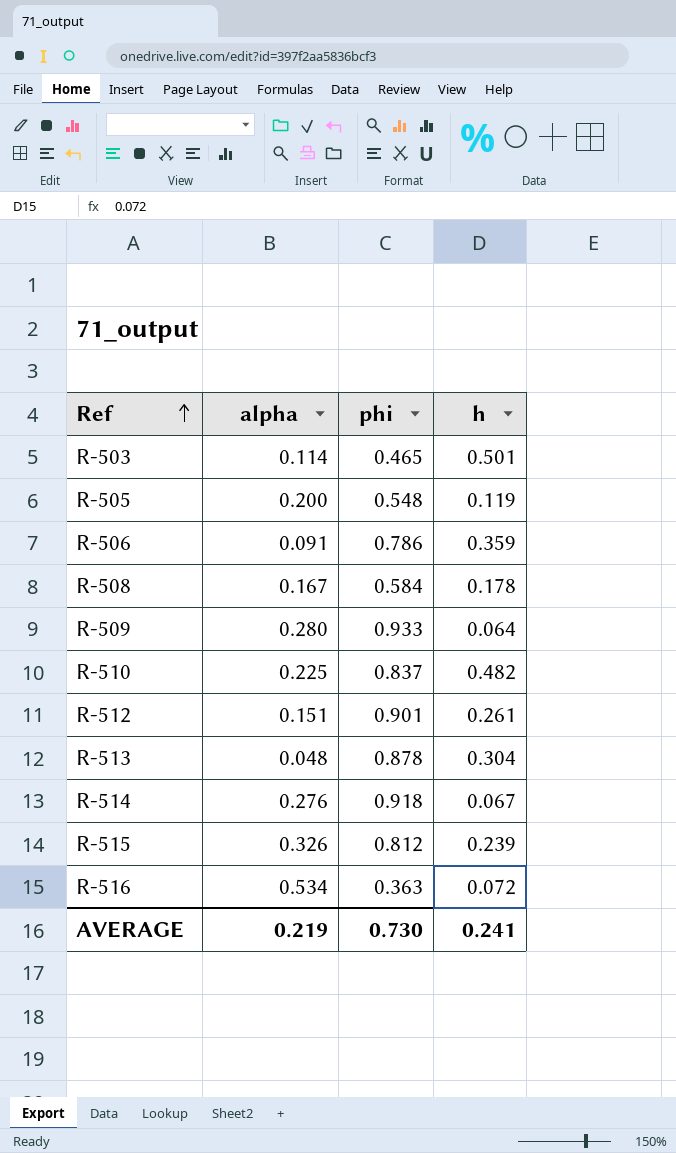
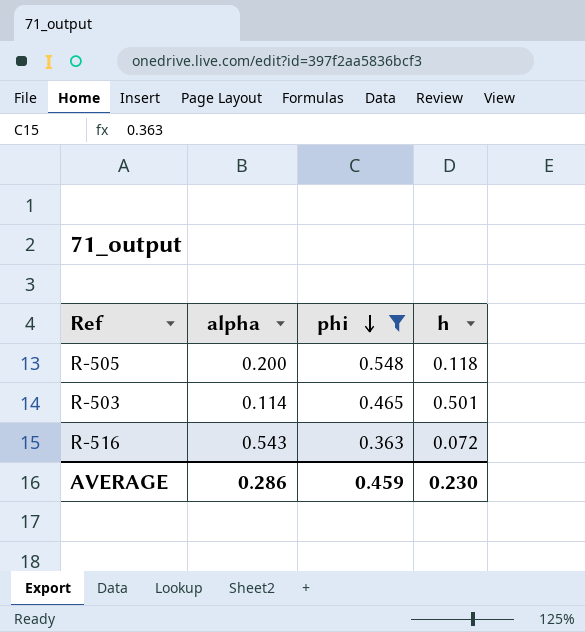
filter: none -> phi <= 0.548
row order: Ref ascending -> phi descending
R-505 | h: 0.119 -> 0.118
R-516 | alpha: 0.534 -> 0.543
AVERAGE | alpha: 0.219 -> 0.286
AVERAGE | phi: 0.730 -> 0.459
AVERAGE | h: 0.241 -> 0.230

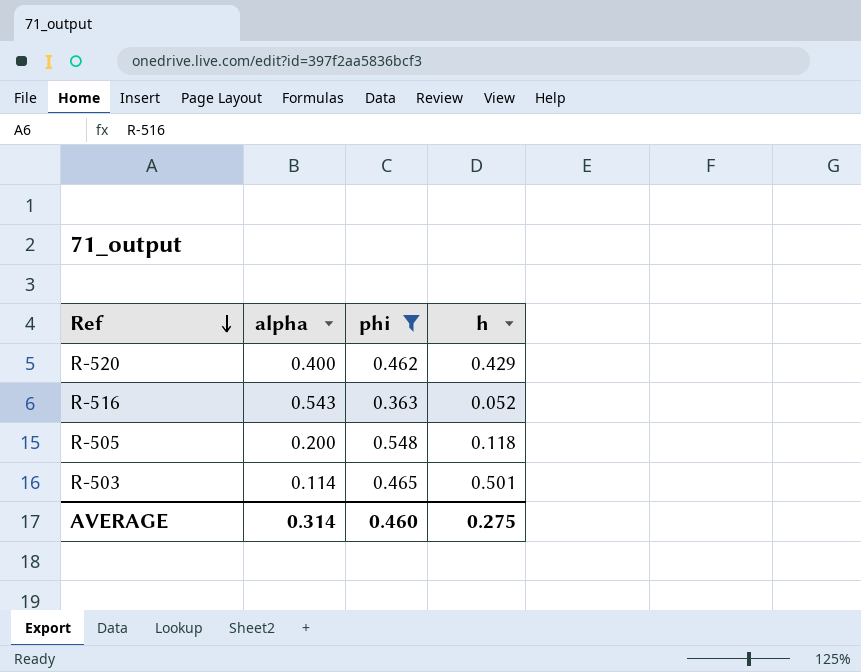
row order: phi descending -> Ref descending
row R-520: none -> 0.400 | 0.462 | 0.429
R-516 | h: 0.072 -> 0.052
AVERAGE | alpha: 0.286 -> 0.314
AVERAGE | phi: 0.459 -> 0.460
AVERAGE | h: 0.230 -> 0.275

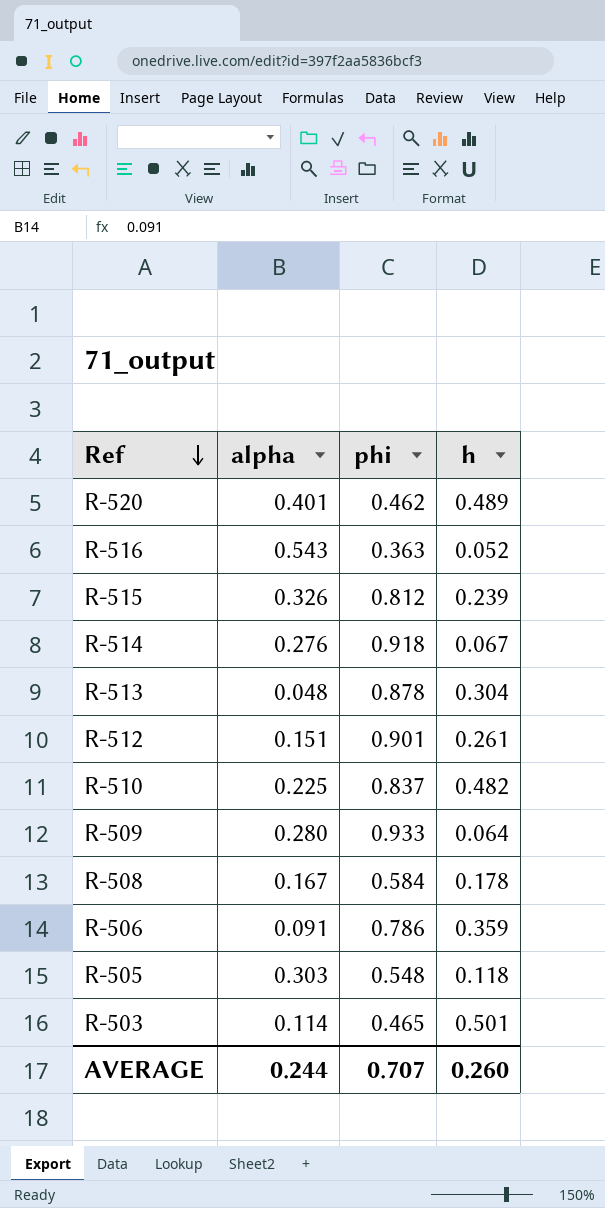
filter: phi <= 0.548 -> none
R-520 | alpha: 0.400 -> 0.401
R-520 | h: 0.429 -> 0.489
R-505 | alpha: 0.200 -> 0.303
AVERAGE | alpha: 0.314 -> 0.244
AVERAGE | phi: 0.460 -> 0.707
AVERAGE | h: 0.275 -> 0.260

